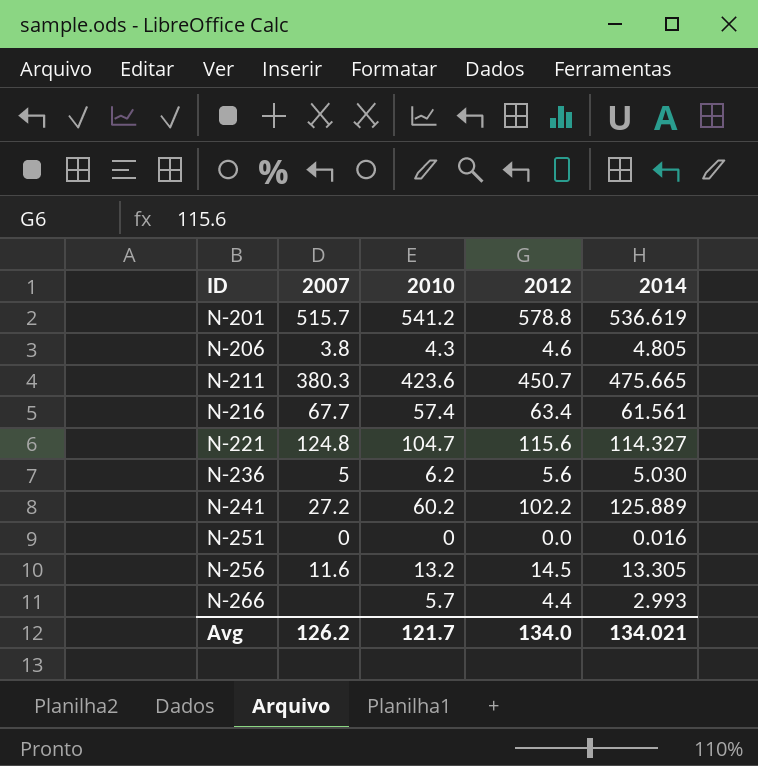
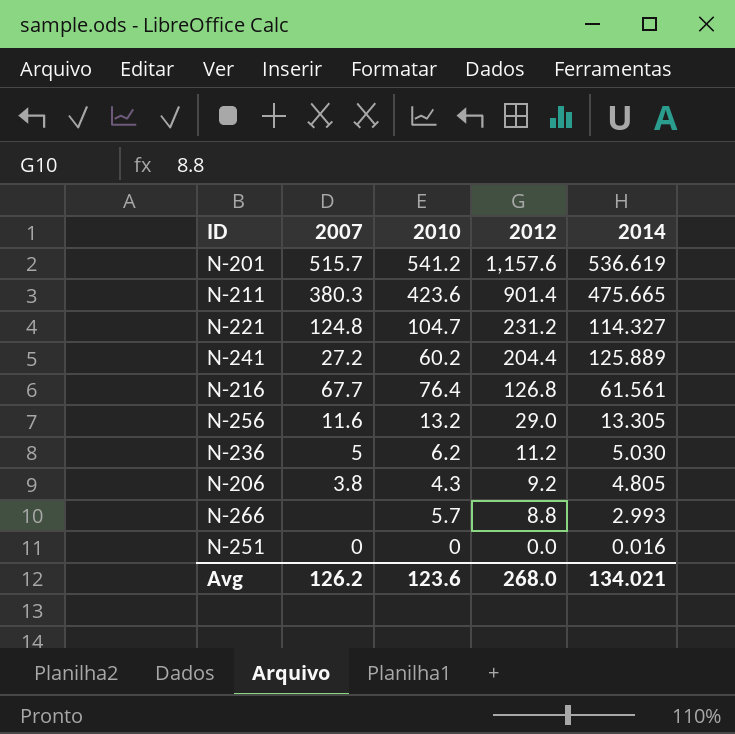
row order: ID ascending -> 2012 descending
N-201 | 2012: 578.8 -> 1,157.6
N-211 | 2012: 450.7 -> 901.4
N-221 | 2012: 115.6 -> 231.2
N-241 | 2012: 102.2 -> 204.4
N-216 | 2010: 57.4 -> 76.4
N-216 | 2012: 63.4 -> 126.8
N-256 | 2012: 14.5 -> 29.0
N-236 | 2012: 5.6 -> 11.2
N-206 | 2012: 4.6 -> 9.2
N-266 | 2012: 4.4 -> 8.8
Avg | 2010: 121.7 -> 123.6
Avg | 2012: 134.0 -> 268.0

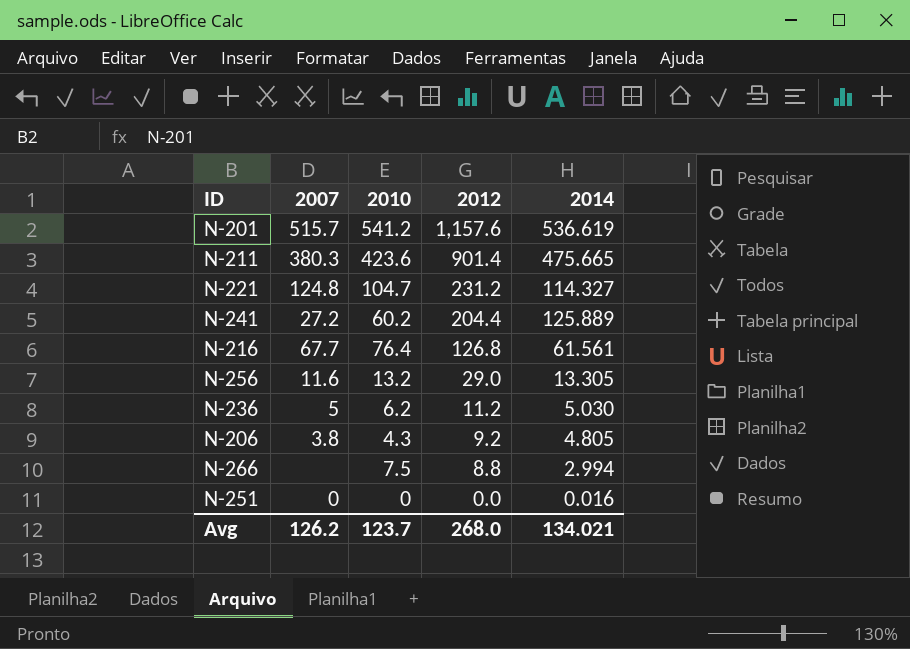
N-266 | 2010: 5.7 -> 7.5
N-266 | 2014: 2.993 -> 2.994
Avg | 2010: 123.6 -> 123.7

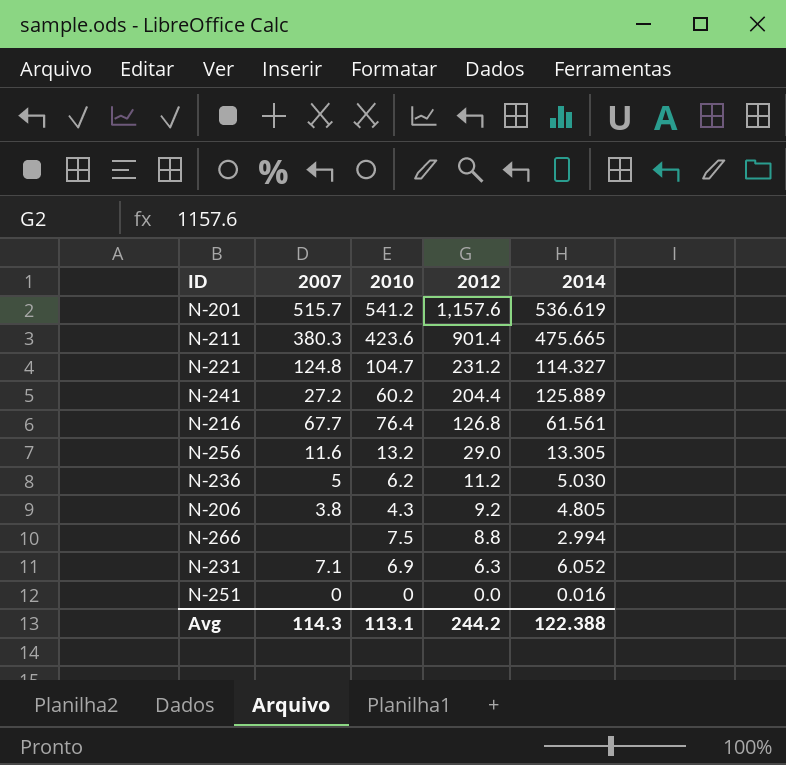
row N-231: none -> 7.1 | 6.9 | 6.3 | 6.052
Avg | 2007: 126.2 -> 114.3
Avg | 2010: 123.7 -> 113.1
Avg | 2012: 268.0 -> 244.2
Avg | 2014: 134.021 -> 122.388

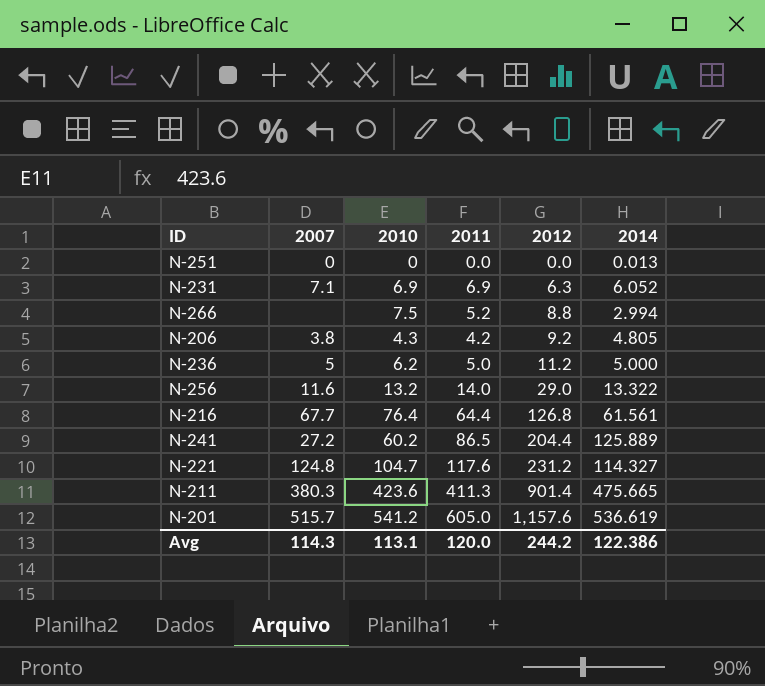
row order: 2012 descending -> 2012 ascending
column 2011 | position: none -> 4
N-251 | 2014: 0.016 -> 0.013
N-236 | 2014: 5.030 -> 5.000
N-256 | 2014: 13.305 -> 13.322
Avg | 2014: 122.388 -> 122.386

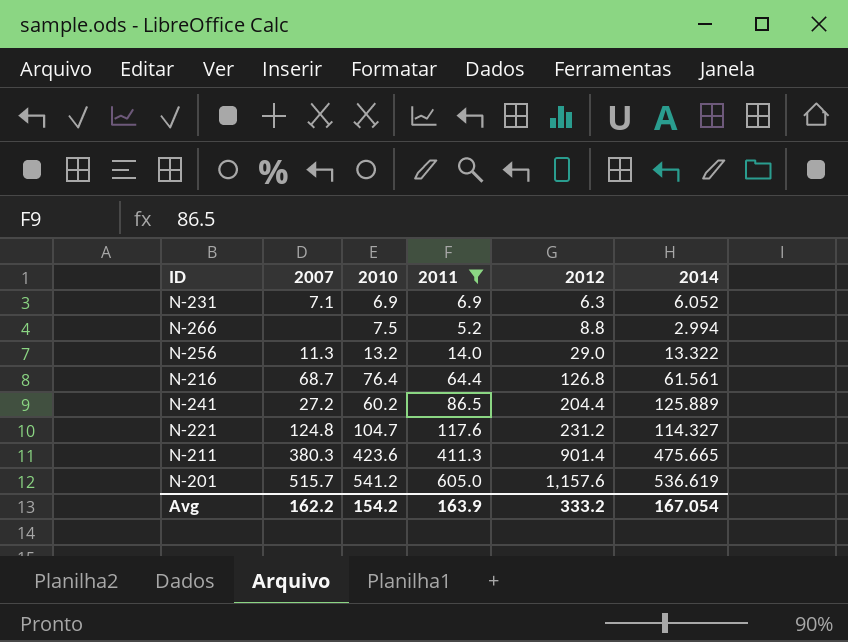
filter: none -> 2011 >= 5.2
N-256 | 2007: 11.6 -> 11.3
N-216 | 2007: 67.7 -> 68.7
Avg | 2007: 114.3 -> 162.2
Avg | 2010: 113.1 -> 154.2
Avg | 2011: 120.0 -> 163.9
Avg | 2012: 244.2 -> 333.2
Avg | 2014: 122.386 -> 167.054

